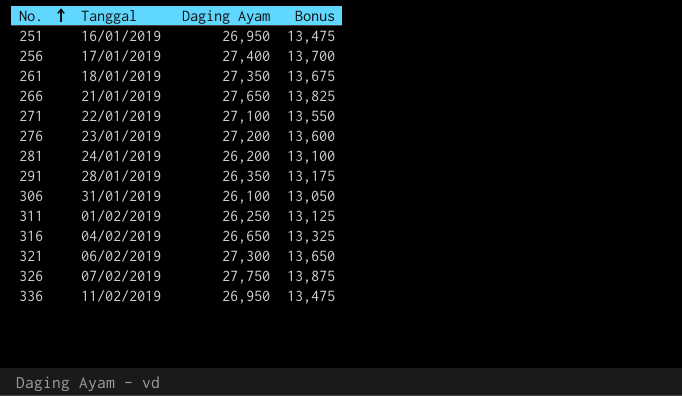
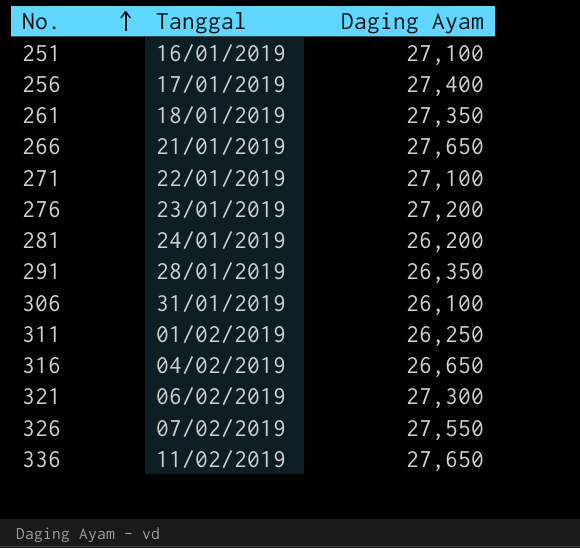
column Bonus | formula: [Daging Ayam] * 0.5 -> none
251 | Daging Ayam: 26,950 -> 27,100
326 | Daging Ayam: 27,750 -> 27,550
336 | Daging Ayam: 26,950 -> 27,650

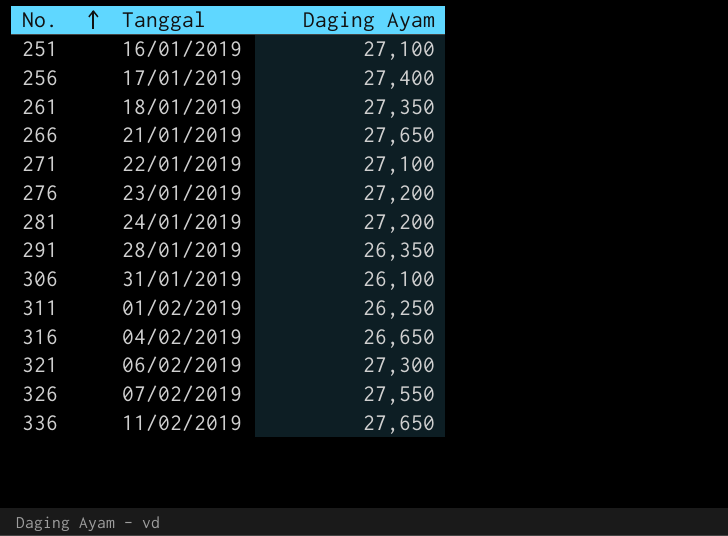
281 | Daging Ayam: 26,200 -> 27,200

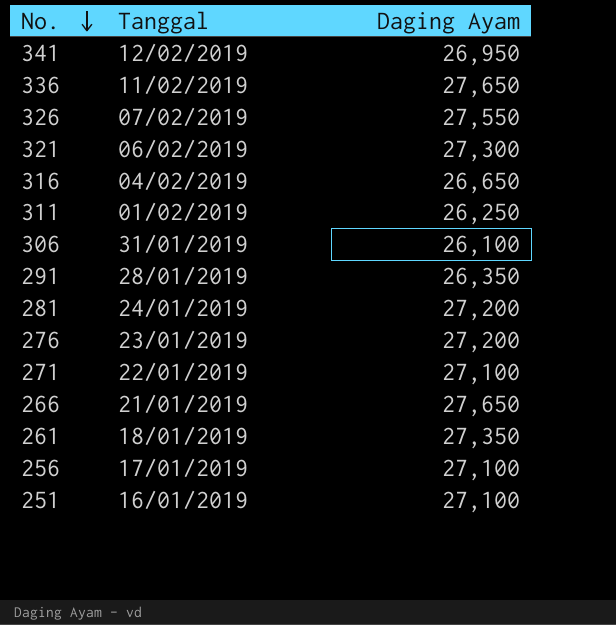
row order: No. ascending -> No. descending
row 341: none -> 12/02/2019 | 26,950
256 | Daging Ayam: 27,400 -> 27,100

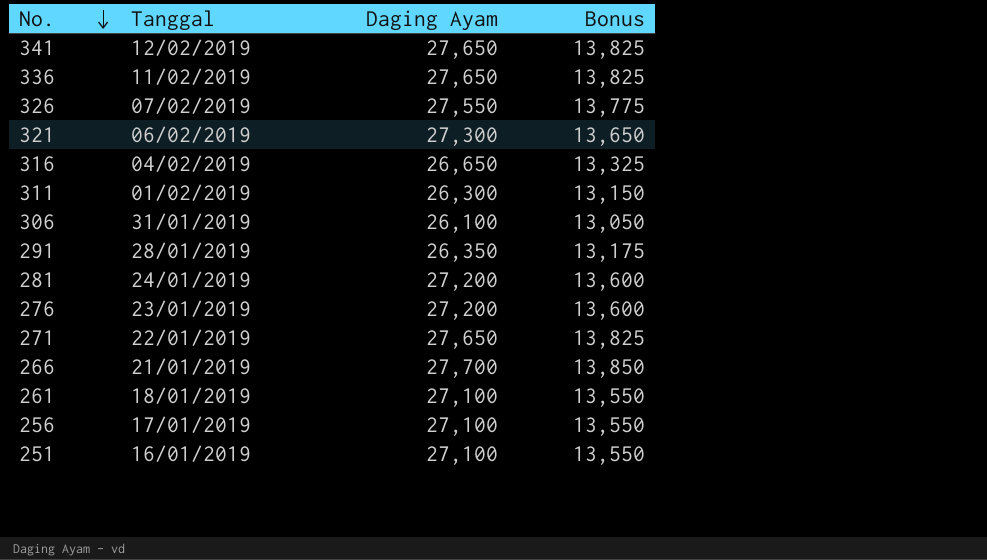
column Bonus | formula: none -> [Daging Ayam] * 0.5
341 | Daging Ayam: 26,950 -> 27,650
311 | Daging Ayam: 26,250 -> 26,300
271 | Daging Ayam: 27,100 -> 27,650
266 | Daging Ayam: 27,650 -> 27,700
261 | Daging Ayam: 27,350 -> 27,100

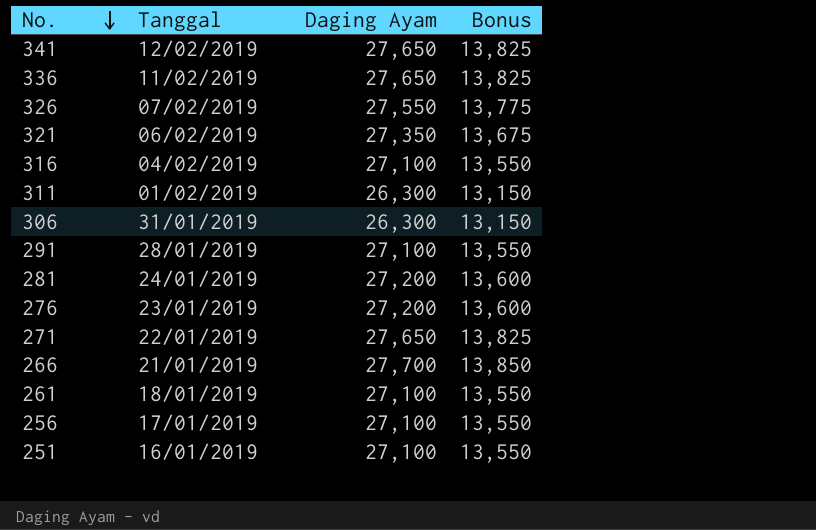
321 | Daging Ayam: 27,300 -> 27,350
321 | Bonus: 13,650 -> 13,675
316 | Daging Ayam: 26,650 -> 27,100
316 | Bonus: 13,325 -> 13,550
306 | Daging Ayam: 26,100 -> 26,300
306 | Bonus: 13,050 -> 13,150
291 | Daging Ayam: 26,350 -> 27,100
291 | Bonus: 13,175 -> 13,550

